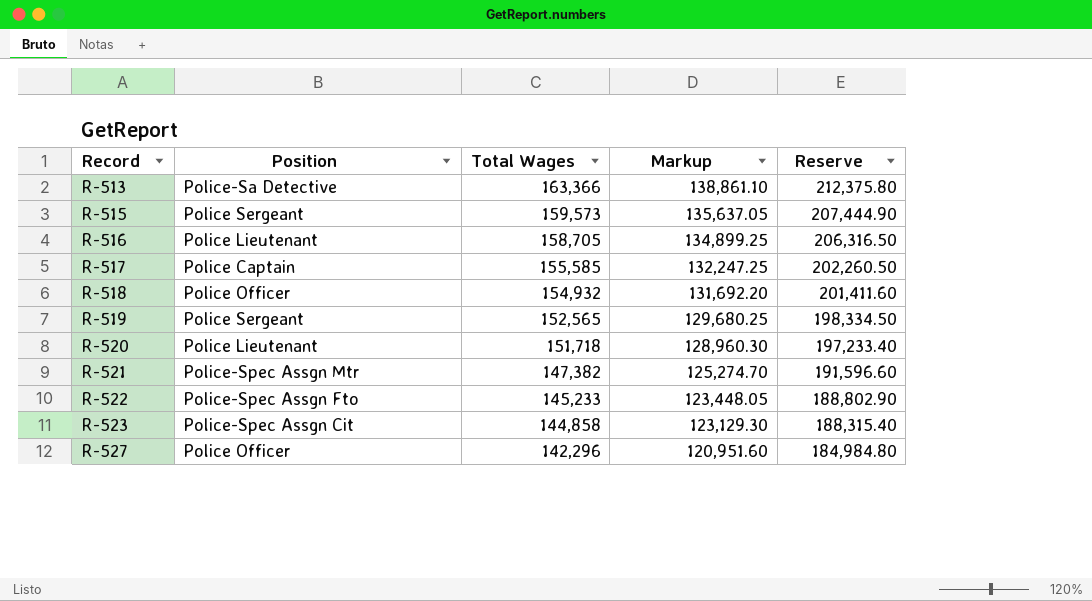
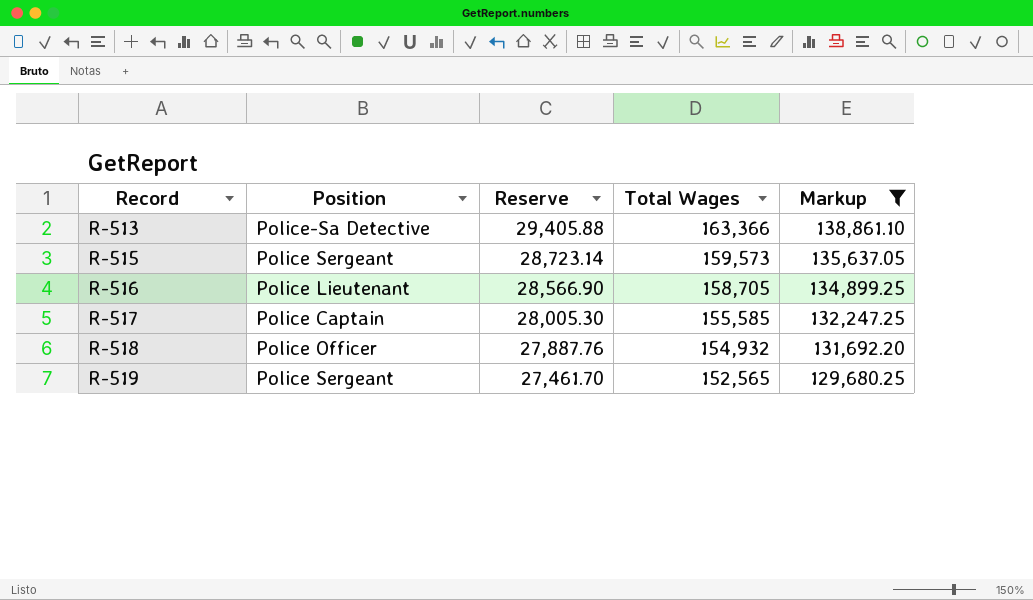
filter: none -> Markup >= 129,680.25
column Reserve | formula: [Total Wages] * 1.3 -> [Total Wages] * 0.18
column Reserve | position: 5 -> 3

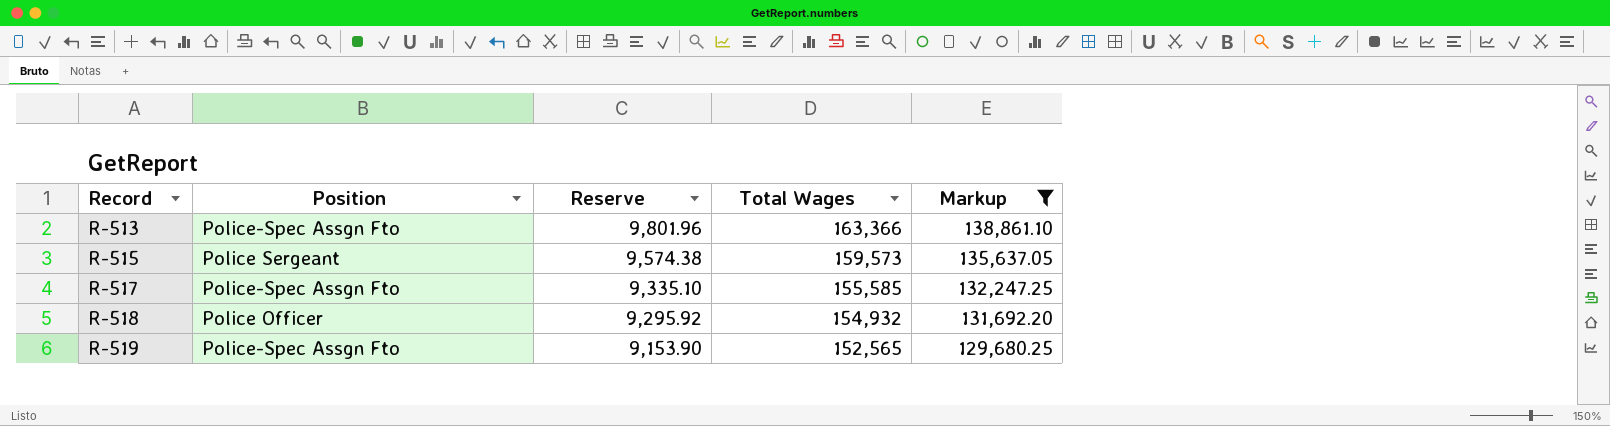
column Reserve | formula: [Total Wages] * 0.18 -> [Total Wages] * 0.06
row R-516: Police Lieutenant | 28,566.90 | 158,705 | 134,899.25 -> none
R-513 | Position: Police-Sa Detective -> Police-Spec Assgn Fto
R-517 | Position: Police Captain -> Police-Spec Assgn Fto
R-519 | Position: Police Sergeant -> Police-Spec Assgn Fto

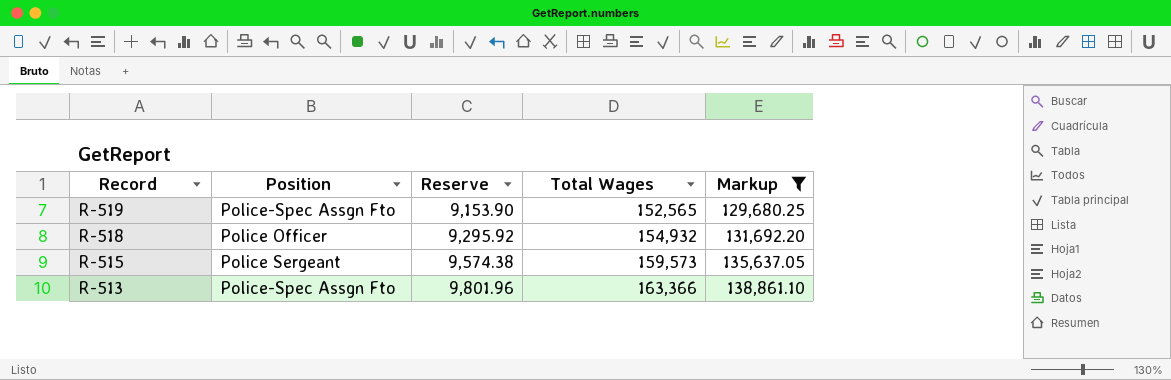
row order: Record ascending -> Record descending
row R-517: Police-Spec Assgn Fto | 9,335.10 | 155,585 | 132,247.25 -> none

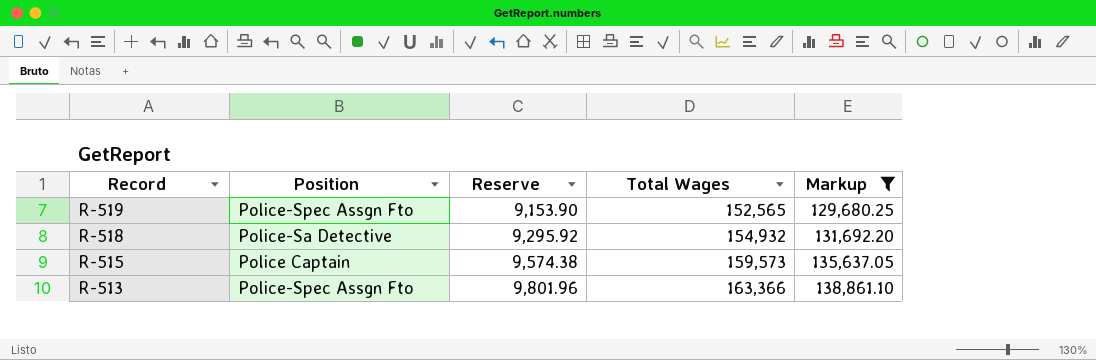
R-518 | Position: Police Officer -> Police-Sa Detective
R-515 | Position: Police Sergeant -> Police Captain

